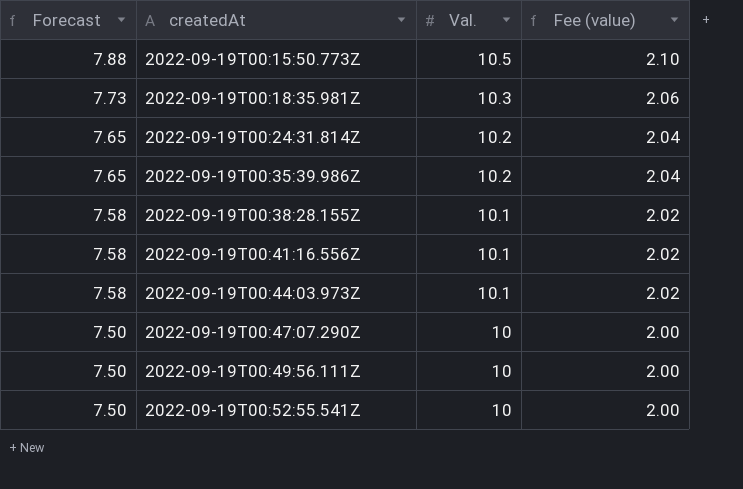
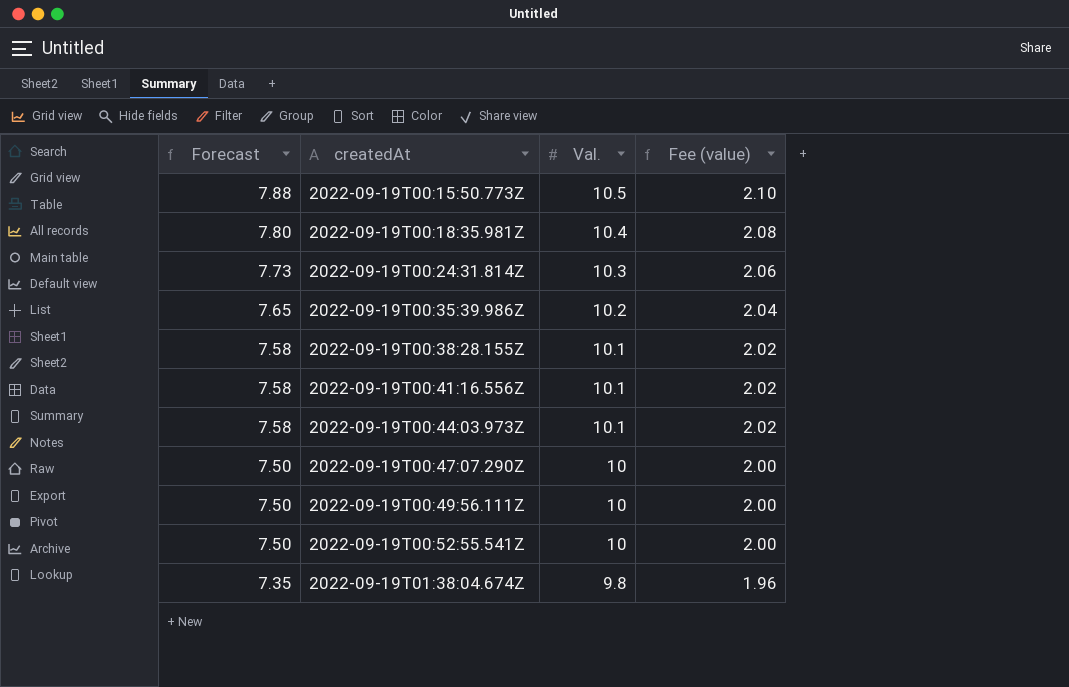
2022-09-19T00:18:35.981Z | Forecast: 7.73 -> 7.80
2022-09-19T00:18:35.981Z | Val.: 10.3 -> 10.4
2022-09-19T00:18:35.981Z | Fee (value): 2.06 -> 2.08
2022-09-19T00:24:31.814Z | Forecast: 7.65 -> 7.73
2022-09-19T00:24:31.814Z | Val.: 10.2 -> 10.3
2022-09-19T00:24:31.814Z | Fee (value): 2.04 -> 2.06
row 2022-09-19T01:38:04.674Z: none -> 7.35 | 9.8 | 1.96

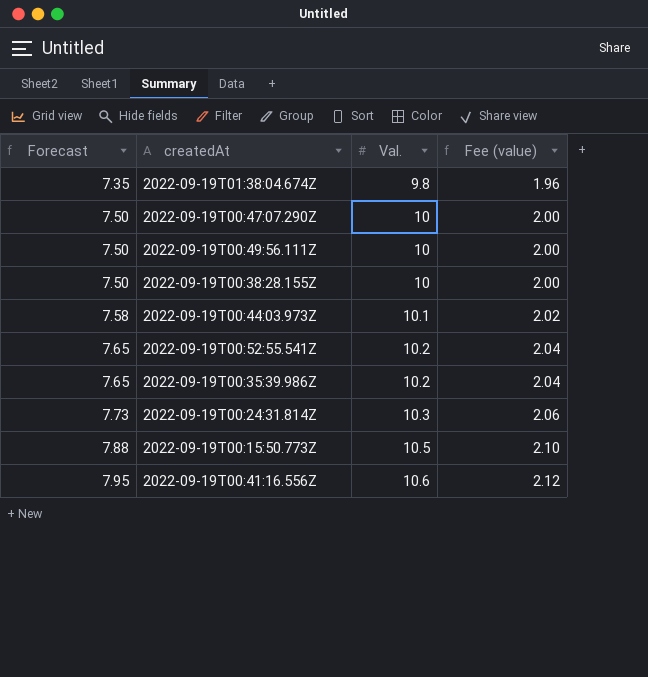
row order: Forecast descending -> Forecast ascending
row 2022-09-19T00:18:35.981Z: 7.80 | 10.4 | 2.08 -> none
2022-09-19T00:38:28.155Z | Forecast: 7.58 -> 7.50
2022-09-19T00:38:28.155Z | Val.: 10.1 -> 10
2022-09-19T00:38:28.155Z | Fee (value): 2.02 -> 2.00
2022-09-19T00:52:55.541Z | Forecast: 7.50 -> 7.65
2022-09-19T00:52:55.541Z | Val.: 10 -> 10.2
2022-09-19T00:52:55.541Z | Fee (value): 2.00 -> 2.04
2022-09-19T00:41:16.556Z | Forecast: 7.58 -> 7.95
2022-09-19T00:41:16.556Z | Val.: 10.1 -> 10.6
2022-09-19T00:41:16.556Z | Fee (value): 2.02 -> 2.12

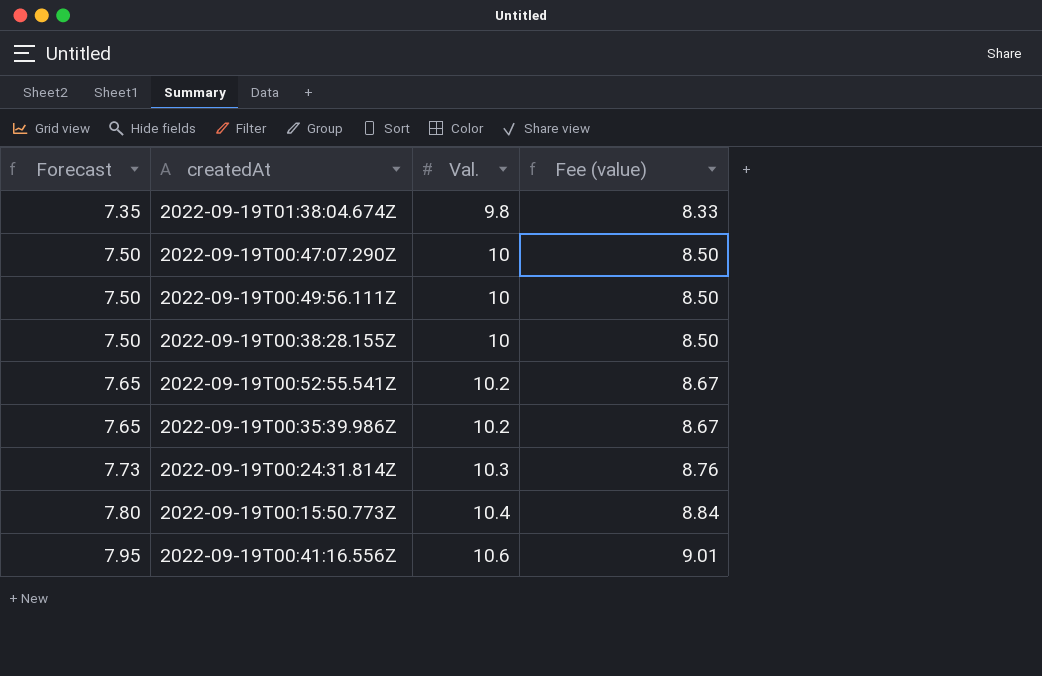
column Fee (value) | formula: [Val.] * 0.2 -> [Val.] * 0.85
row 2022-09-19T00:44:03.973Z: 7.58 | 10.1 | 2.02 -> none
2022-09-19T00:15:50.773Z | Forecast: 7.88 -> 7.80
2022-09-19T00:15:50.773Z | Val.: 10.5 -> 10.4

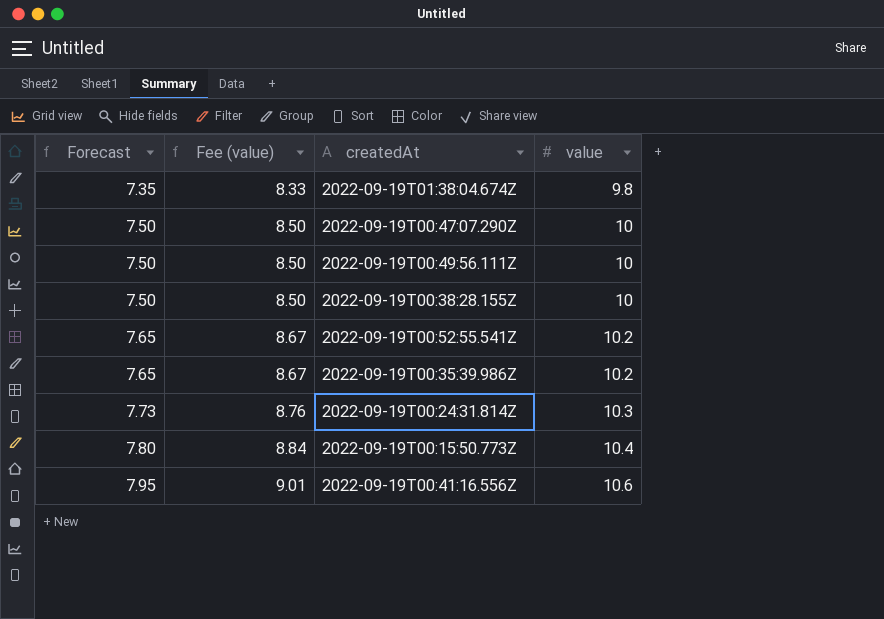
column Fee (value) | position: 4 -> 2
column name: Val. -> value

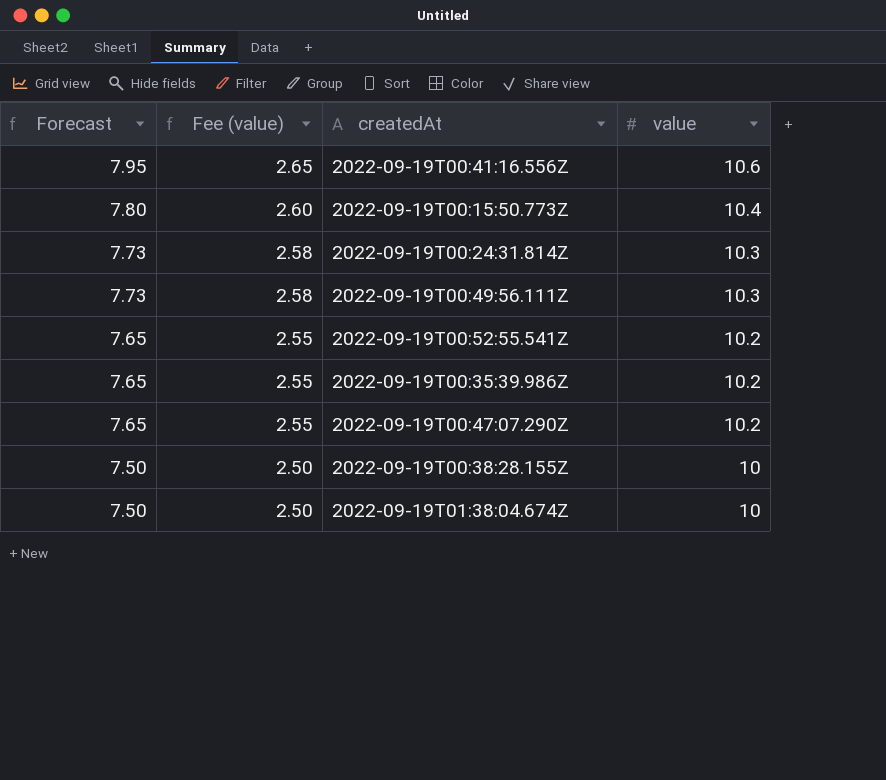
row order: Forecast ascending -> Forecast descending
column Fee (value) | formula: [value] * 0.85 -> [value] * 0.25
2022-09-19T00:49:56.111Z | Forecast: 7.50 -> 7.73
2022-09-19T00:49:56.111Z | value: 10 -> 10.3
2022-09-19T00:47:07.290Z | Forecast: 7.50 -> 7.65
2022-09-19T00:47:07.290Z | value: 10 -> 10.2
2022-09-19T01:38:04.674Z | Forecast: 7.35 -> 7.50
2022-09-19T01:38:04.674Z | value: 9.8 -> 10

